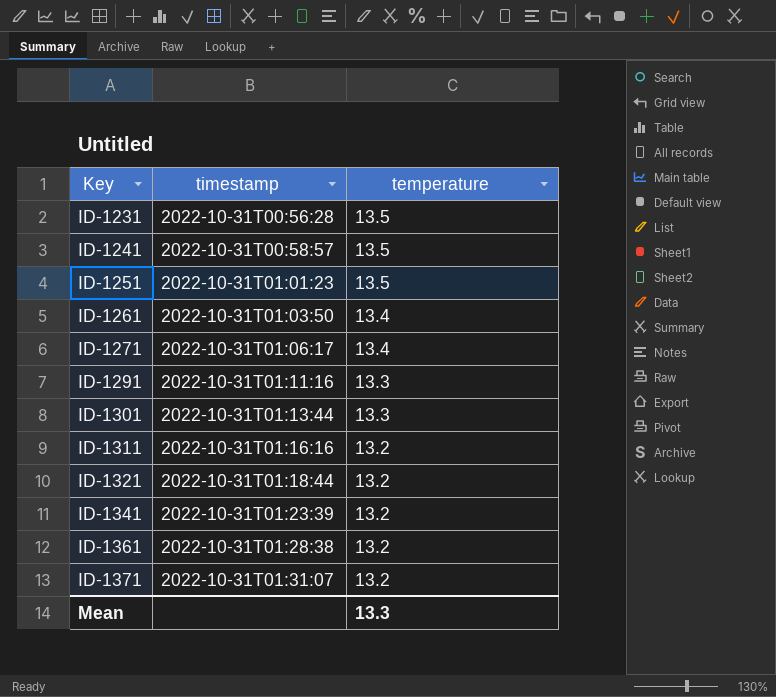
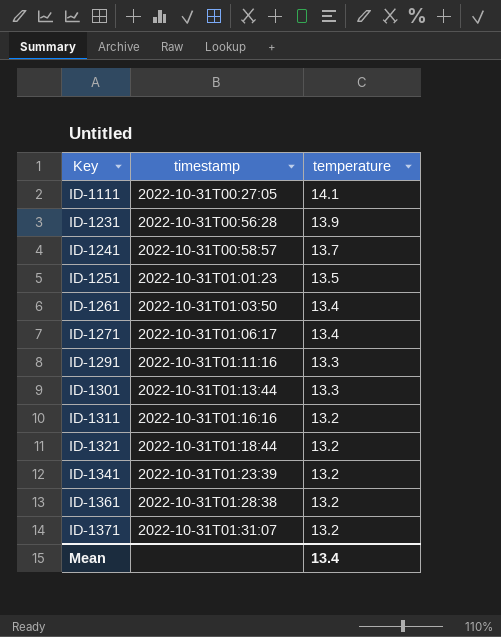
row ID-1111: none -> 2022-10-31T00:27:05 | 14.1
ID-1231 | temperature: 13.5 -> 13.9
ID-1241 | temperature: 13.5 -> 13.7
Mean | temperature: 13.3 -> 13.4

